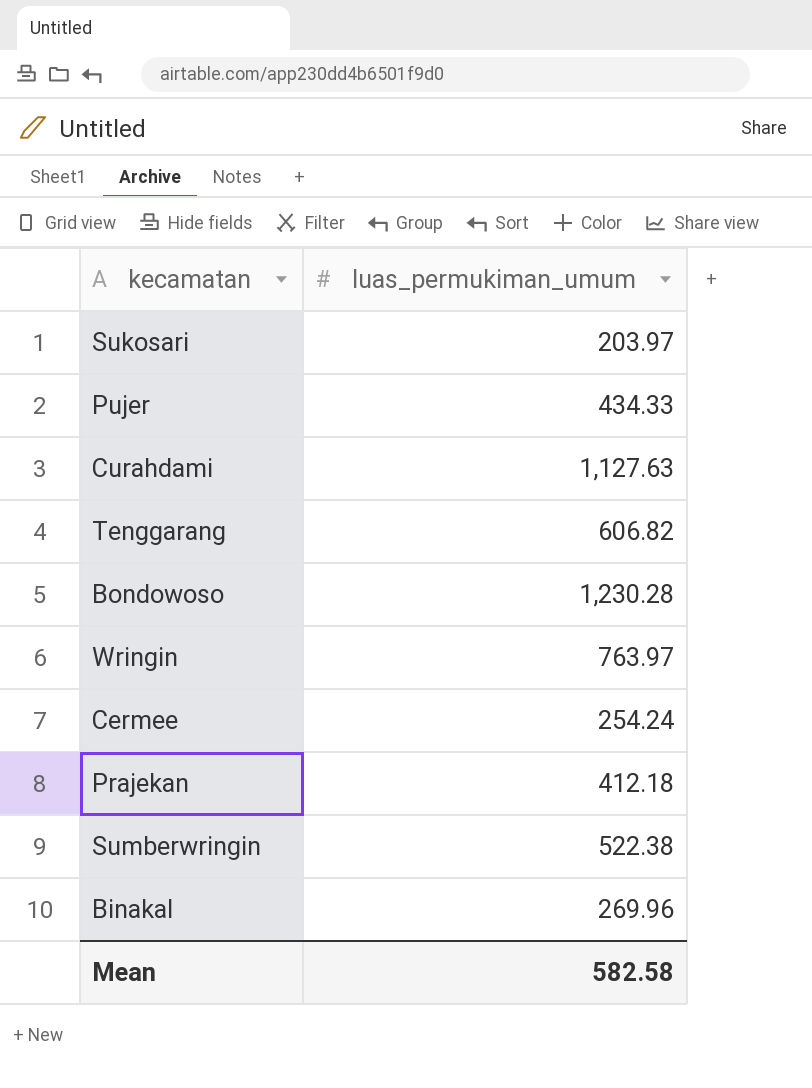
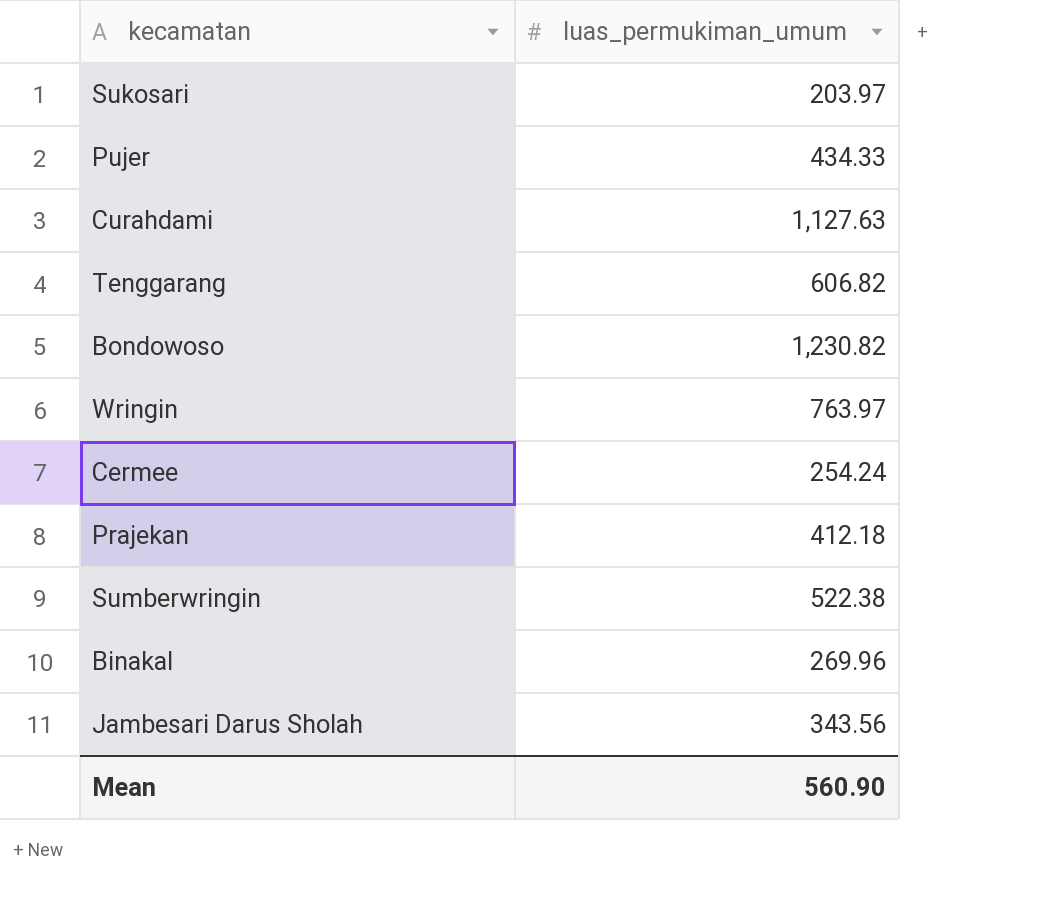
Bondowoso | luas_permukiman_umum: 1,230.28 -> 1,230.82
row Jambesari Darus Sholah: none -> 343.56
Mean | luas_permukiman_umum: 582.58 -> 560.90

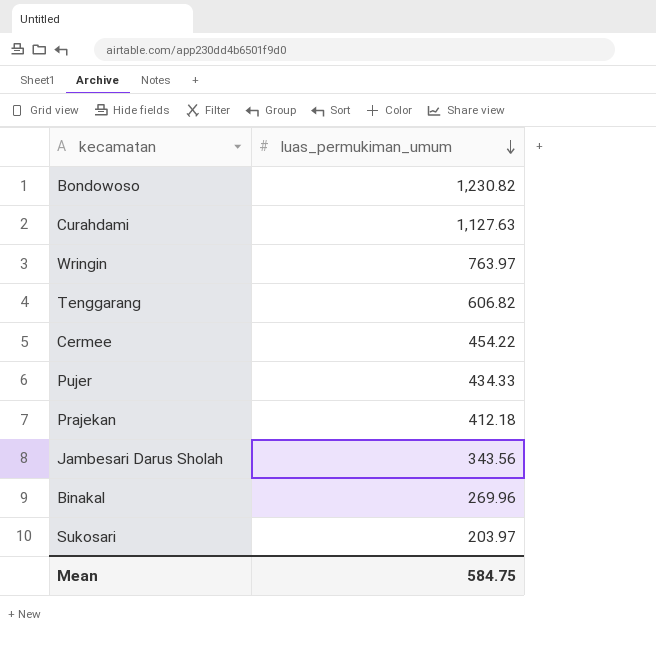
row order: none -> luas_permukiman_umum descending
row Sumberwringin: 522.38 -> none
Cermee | luas_permukiman_umum: 254.24 -> 454.22
Mean | luas_permukiman_umum: 560.90 -> 584.75

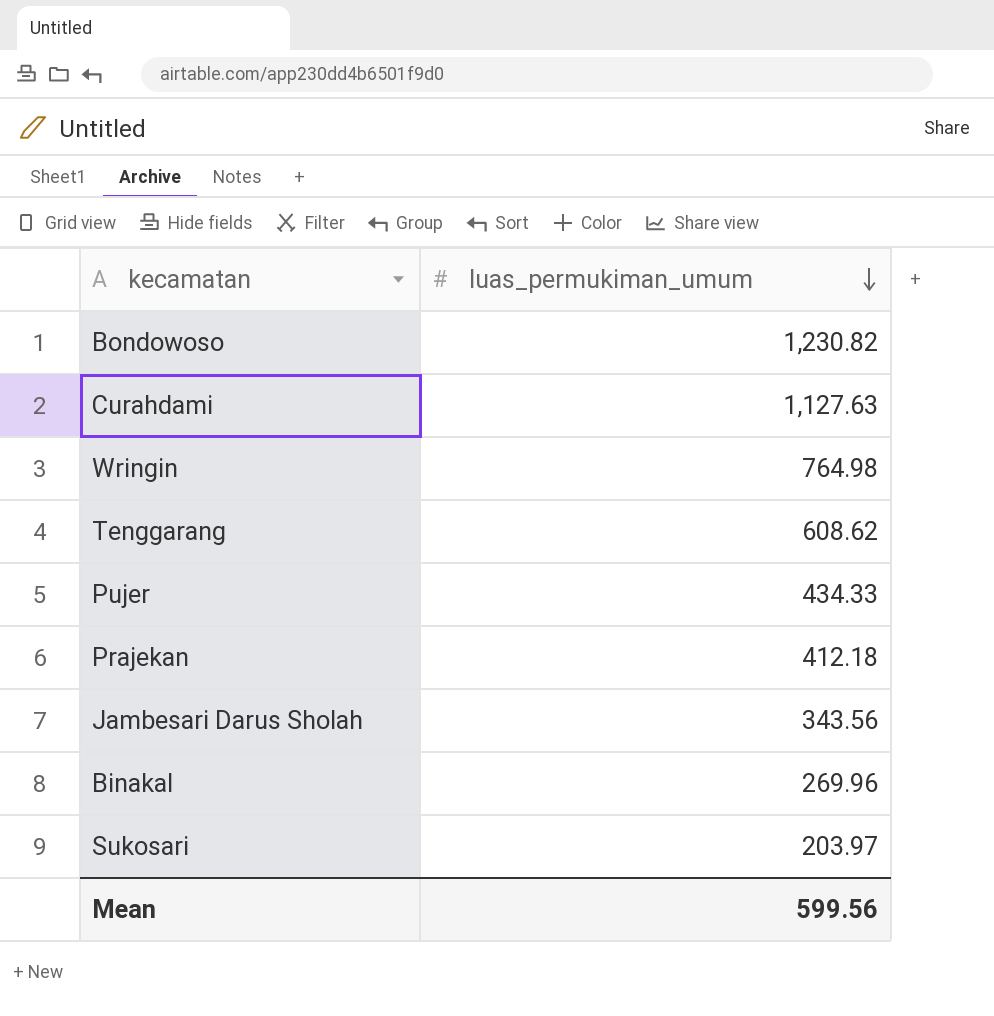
row Cermee: 454.22 -> none
Wringin | luas_permukiman_umum: 763.97 -> 764.98
Tenggarang | luas_permukiman_umum: 606.82 -> 608.62
Mean | luas_permukiman_umum: 584.75 -> 599.56

